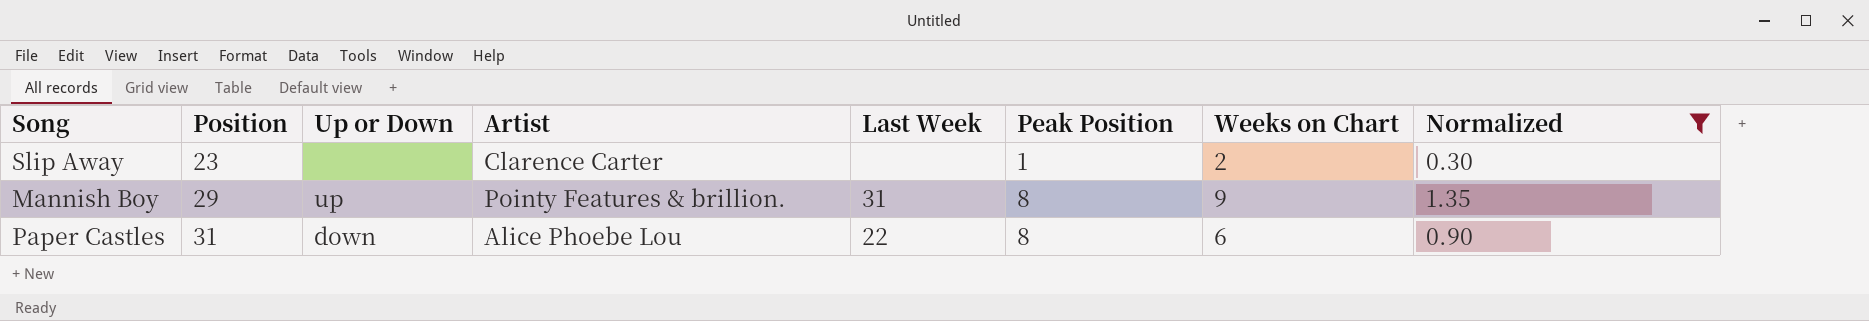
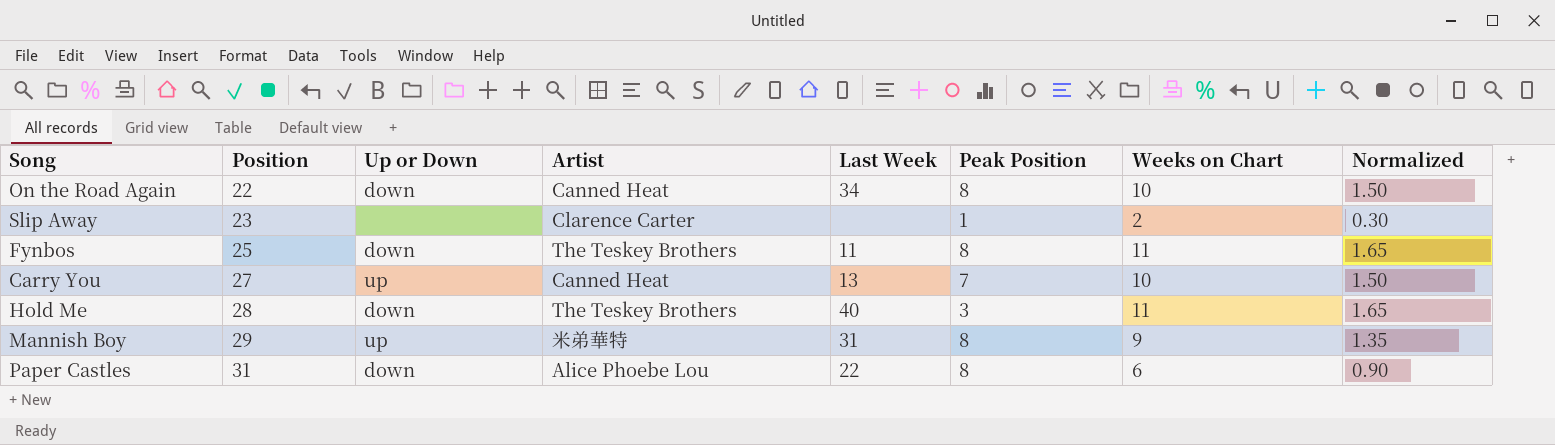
filter: Normalized <= 1.35 -> none
Mannish Boy | Artist: Pointy Features & brillion. -> 米弟華特

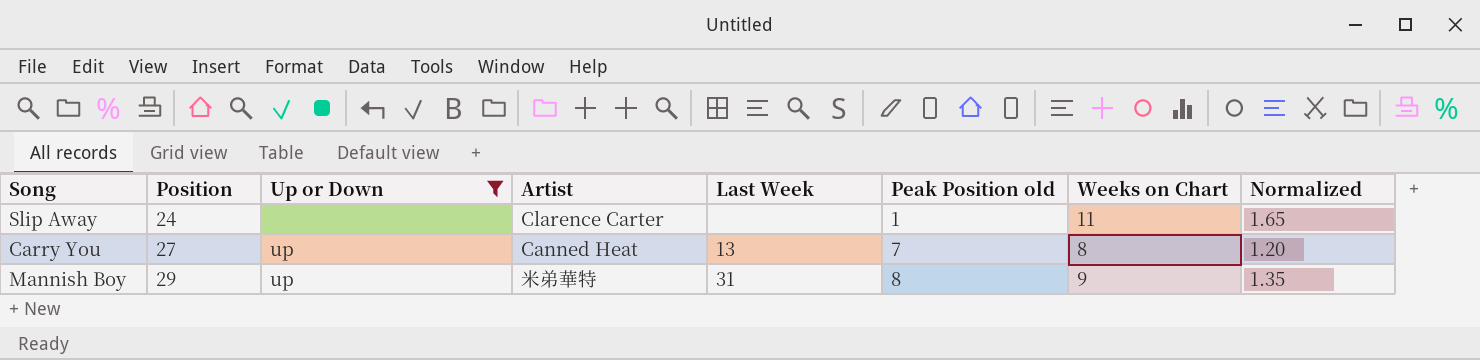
filter: none -> Up or Down != down
column name: Peak Position -> Peak Position old
Slip Away | Position: 23 -> 24
Slip Away | Weeks on Chart: 2 -> 11
Slip Away | Normalized: 0.30 -> 1.65
Carry You | Weeks on Chart: 10 -> 8
Carry You | Normalized: 1.50 -> 1.20

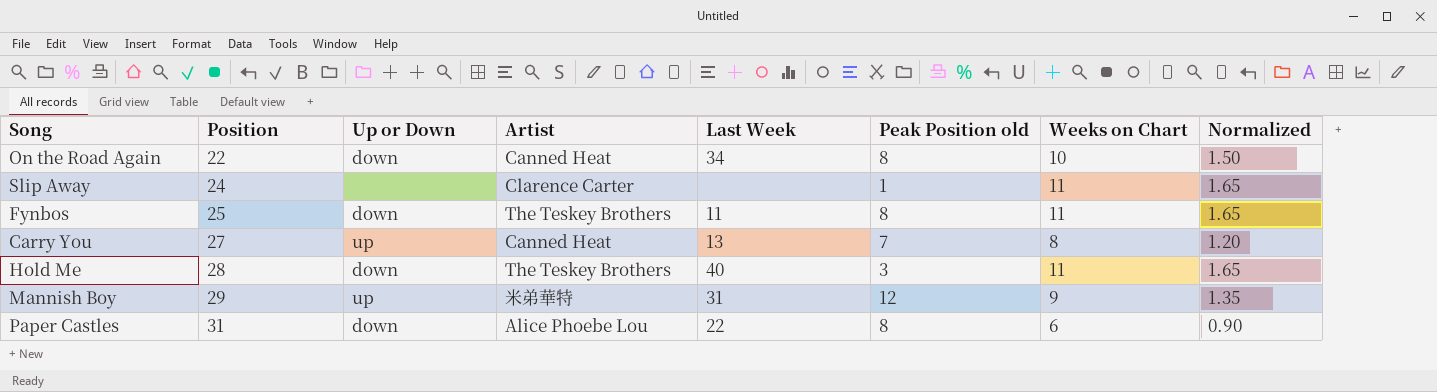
filter: Up or Down != down -> none
Mannish Boy | Peak Position old: 8 -> 12

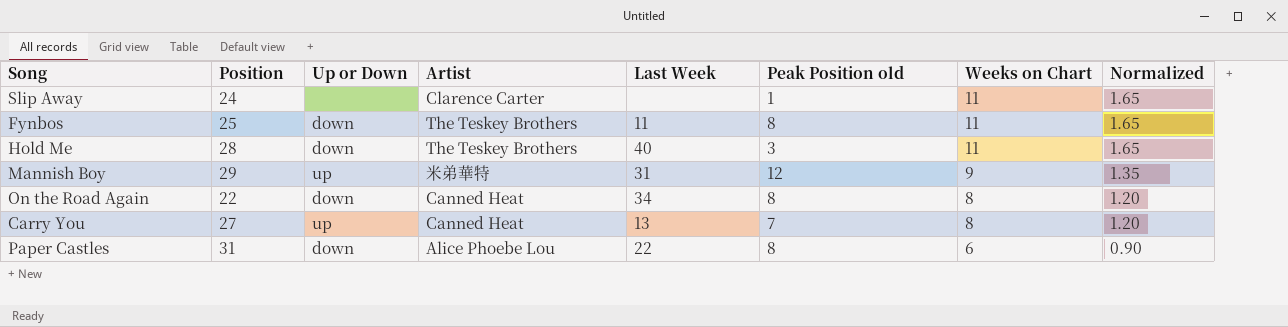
row order: Position ascending -> Weeks on Chart descending
On the Road Again | Weeks on Chart: 10 -> 8
On the Road Again | Normalized: 1.50 -> 1.20

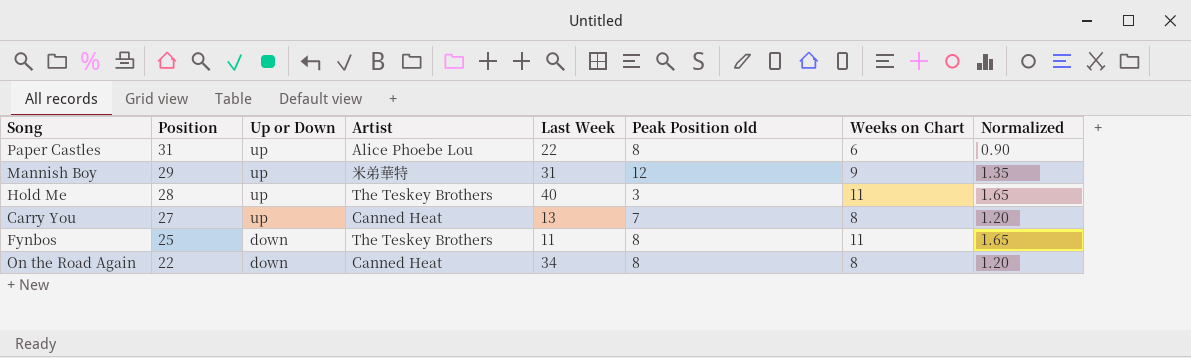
row order: Weeks on Chart descending -> Position descending
row Slip Away: 24 | none | Clarence Carter | none | 1 | 11 | 1.65 -> none
Paper Castles | Up or Down: down -> up
Hold Me | Up or Down: down -> up

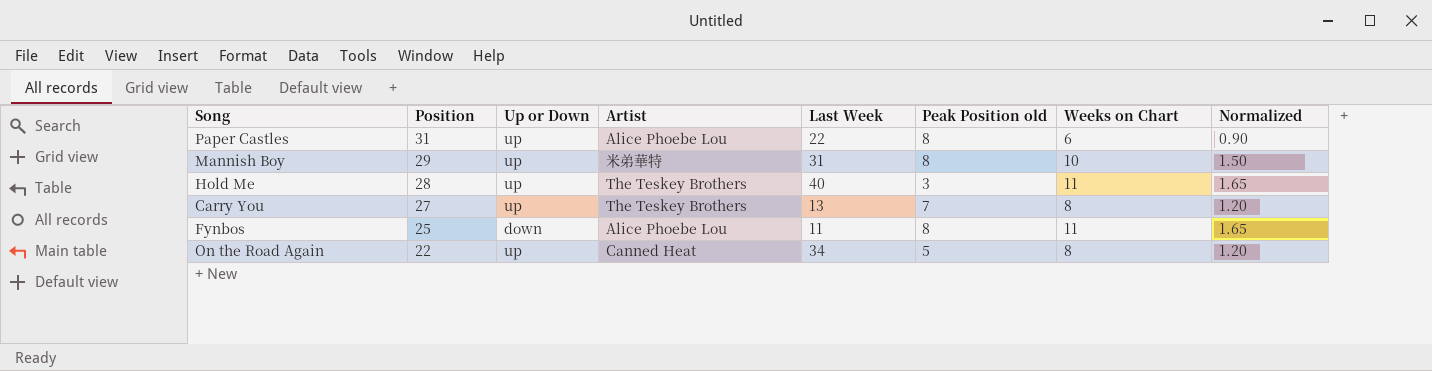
Mannish Boy | Peak Position old: 12 -> 8
Mannish Boy | Weeks on Chart: 9 -> 10
Mannish Boy | Normalized: 1.35 -> 1.50
Carry You | Artist: Canned Heat -> The Teskey Brothers
Fynbos | Artist: The Teskey Brothers -> Alice Phoebe Lou
On the Road Again | Up or Down: down -> up
On the Road Again | Peak Position old: 8 -> 5

